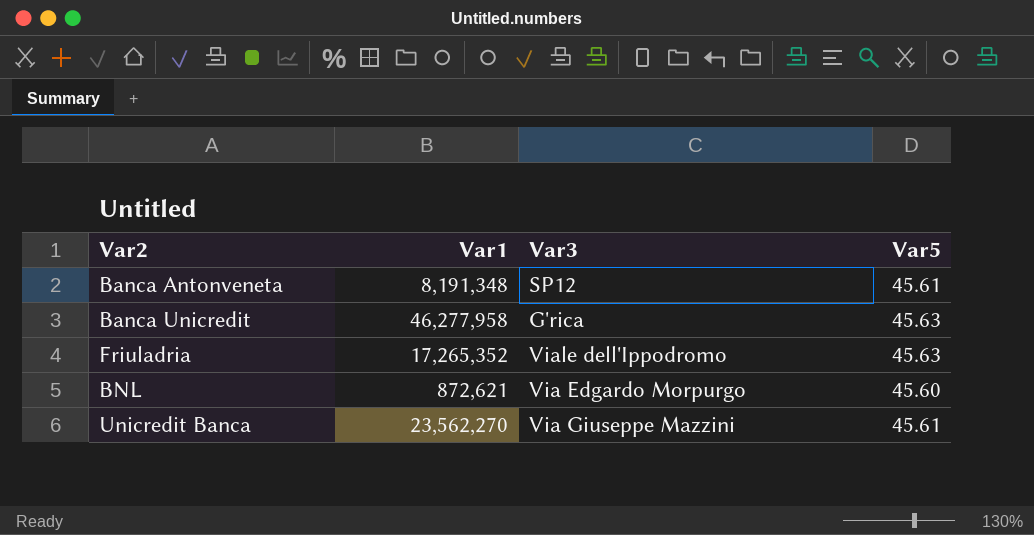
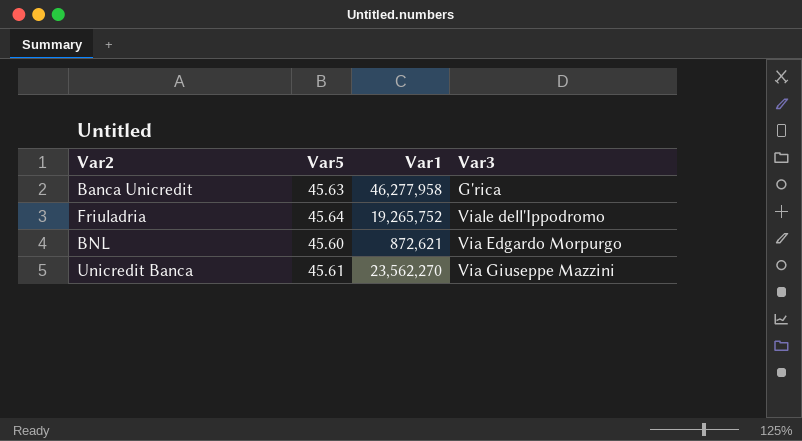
column Var5 | position: 4 -> 2
row Banca Antonveneta: 8,191,348 | SP12 | 45.61 -> none
Friuladria | Var5: 45.63 -> 45.64
Friuladria | Var1: 17,265,352 -> 19,265,752

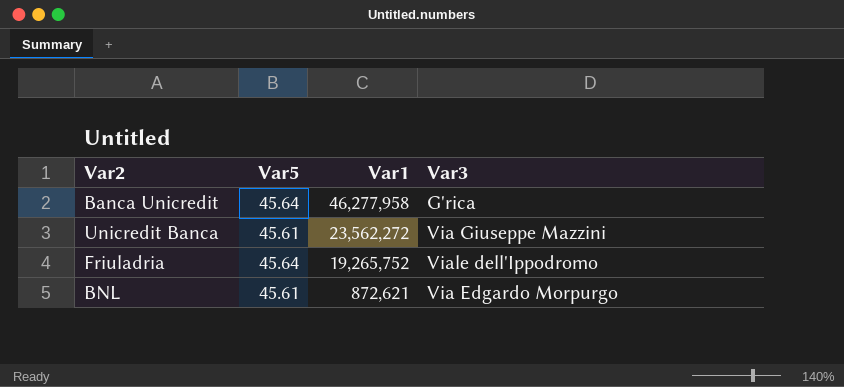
row order: none -> Var1 descending
Banca Unicredit | Var5: 45.63 -> 45.64
Unicredit Banca | Var1: 23,562,270 -> 23,562,272
BNL | Var5: 45.60 -> 45.61

